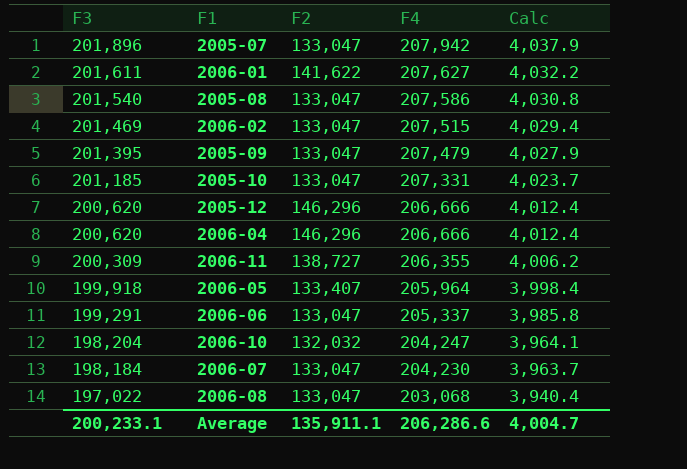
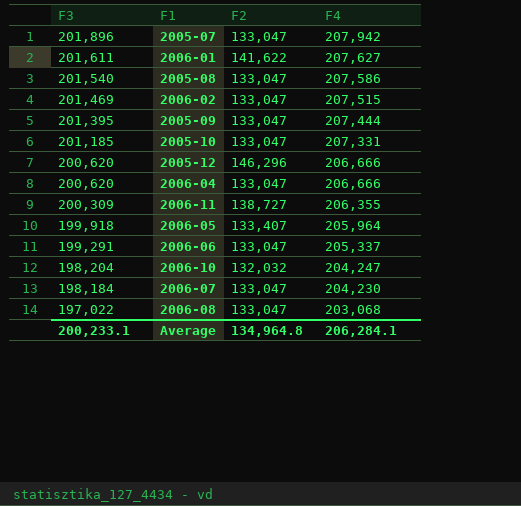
column Calc | formula: [F3] * 0.02 -> none
2005-09 | F4: 207,479 -> 207,444
2006-04 | F2: 146,296 -> 133,047
Average | F2: 135,911.1 -> 134,964.8
Average | F4: 206,286.6 -> 206,284.1

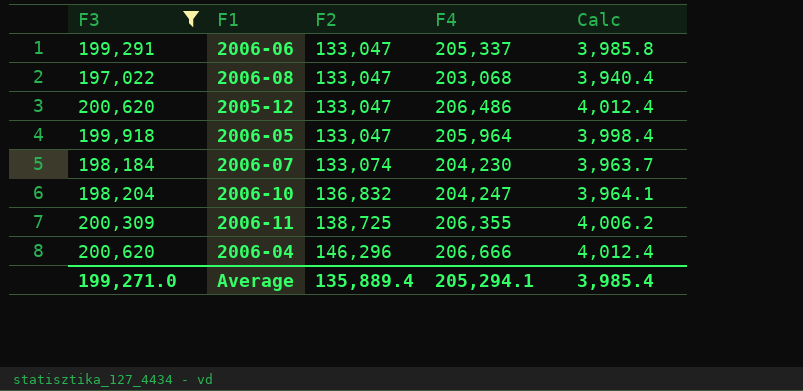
filter: none -> F3 <= 200,620
row order: F3 descending -> F2 ascending
column Calc | formula: none -> [F3] * 0.02
2005-12 | F2: 146,296 -> 133,047
2005-12 | F4: 206,666 -> 206,486
2006-05 | F2: 133,407 -> 133,047
2006-07 | F2: 133,047 -> 133,074
2006-10 | F2: 132,032 -> 136,832
2006-11 | F2: 138,727 -> 138,725
2006-04 | F2: 133,047 -> 146,296
Average | F3: 200,233.1 -> 199,271.0
Average | F2: 134,964.8 -> 135,889.4
Average | F4: 206,284.1 -> 205,294.1

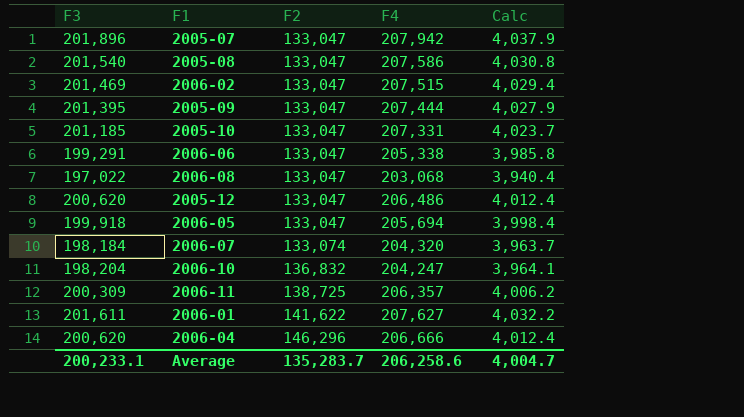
filter: F3 <= 200,620 -> none
2006-06 | F4: 205,337 -> 205,338
2006-05 | F4: 205,964 -> 205,694
2006-07 | F4: 204,230 -> 204,320
2006-11 | F4: 206,355 -> 206,357
Average | F3: 199,271.0 -> 200,233.1
Average | F2: 135,889.4 -> 135,283.7
Average | F4: 205,294.1 -> 206,258.6
Average | Calc: 3,985.4 -> 4,004.7

